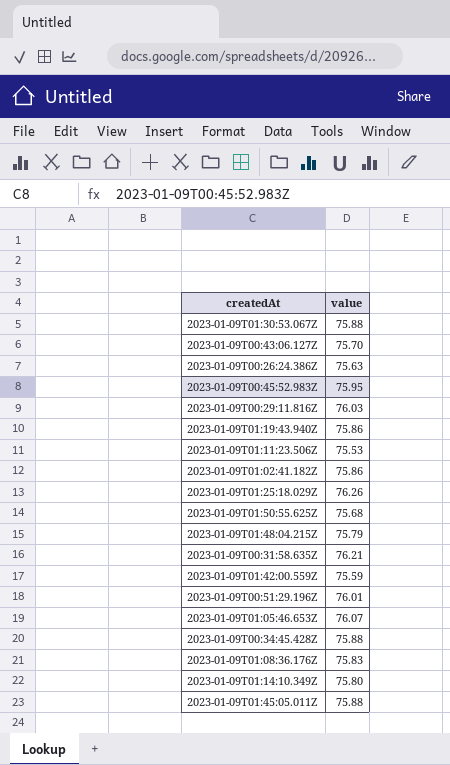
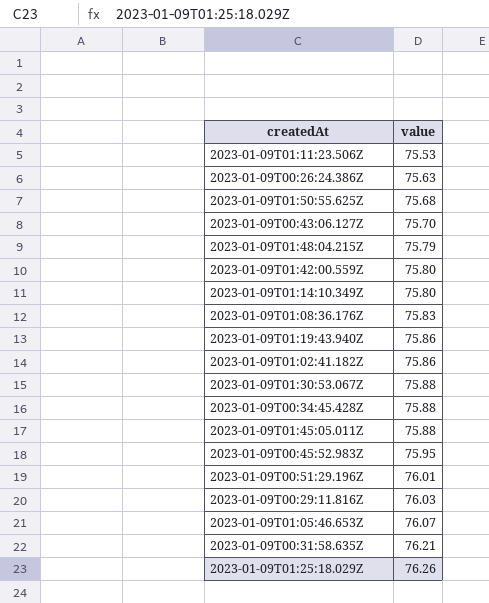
row order: none -> value ascending
2023-01-09T01:42:00.559Z | value: 75.59 -> 75.80

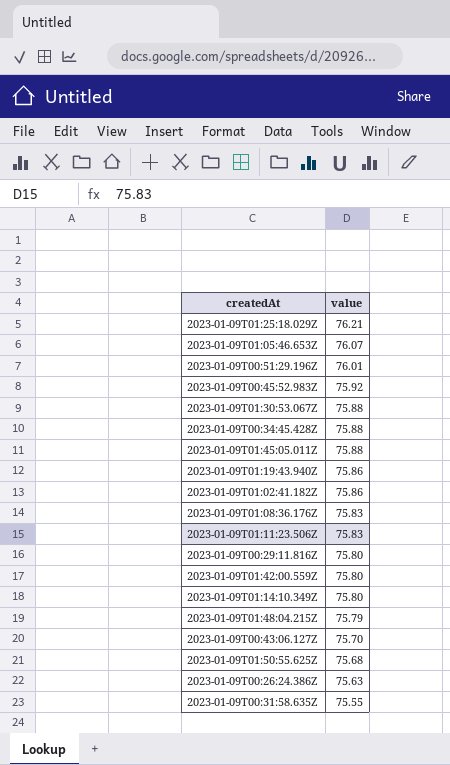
row order: value ascending -> value descending
2023-01-09T01:25:18.029Z | value: 76.26 -> 76.21
2023-01-09T00:45:52.983Z | value: 75.95 -> 75.92
2023-01-09T01:11:23.506Z | value: 75.53 -> 75.83
2023-01-09T00:29:11.816Z | value: 76.03 -> 75.80
2023-01-09T00:31:58.635Z | value: 76.21 -> 75.55

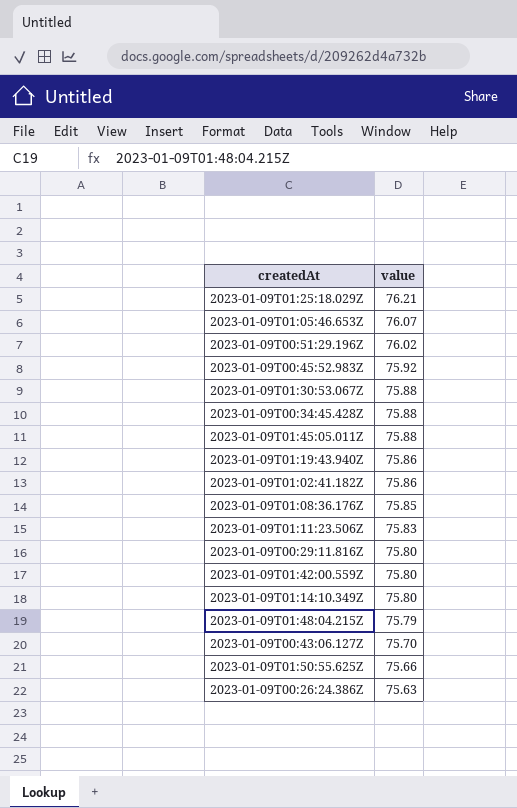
row 2023-01-09T00:31:58.635Z: 75.55 -> none
2023-01-09T00:51:29.196Z | value: 76.01 -> 76.02
2023-01-09T01:08:36.176Z | value: 75.83 -> 75.85
2023-01-09T01:50:55.625Z | value: 75.68 -> 75.66

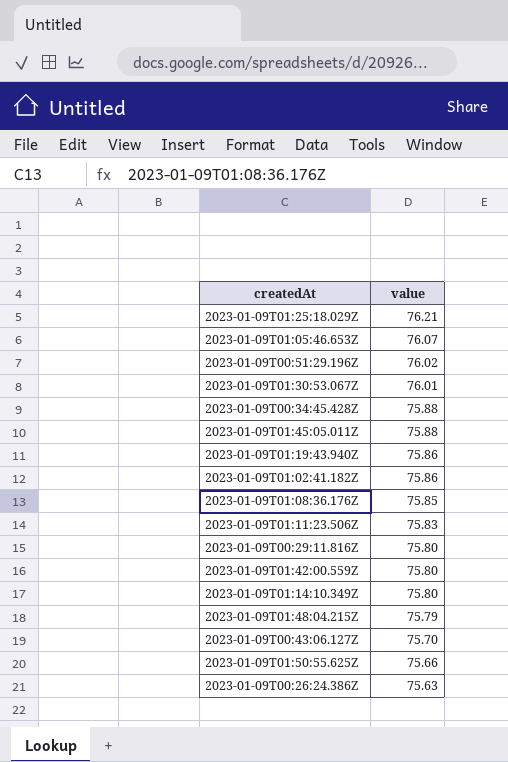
row 2023-01-09T00:45:52.983Z: 75.92 -> none
2023-01-09T01:30:53.067Z | value: 75.88 -> 76.01

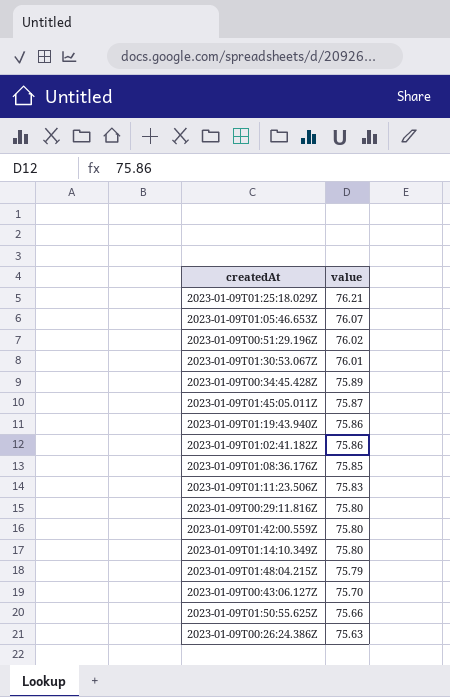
2023-01-09T00:34:45.428Z | value: 75.88 -> 75.89
2023-01-09T01:45:05.011Z | value: 75.88 -> 75.87

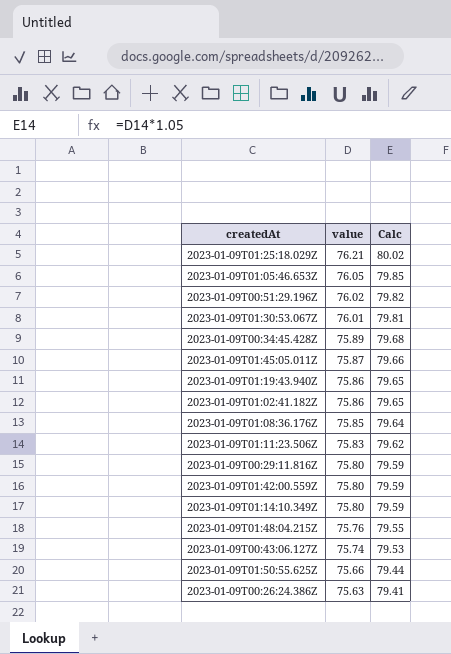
column Calc | formula: none -> [value] * 1.05
2023-01-09T01:05:46.653Z | value: 76.07 -> 76.05
2023-01-09T01:48:04.215Z | value: 75.79 -> 75.76
2023-01-09T00:43:06.127Z | value: 75.70 -> 75.74

